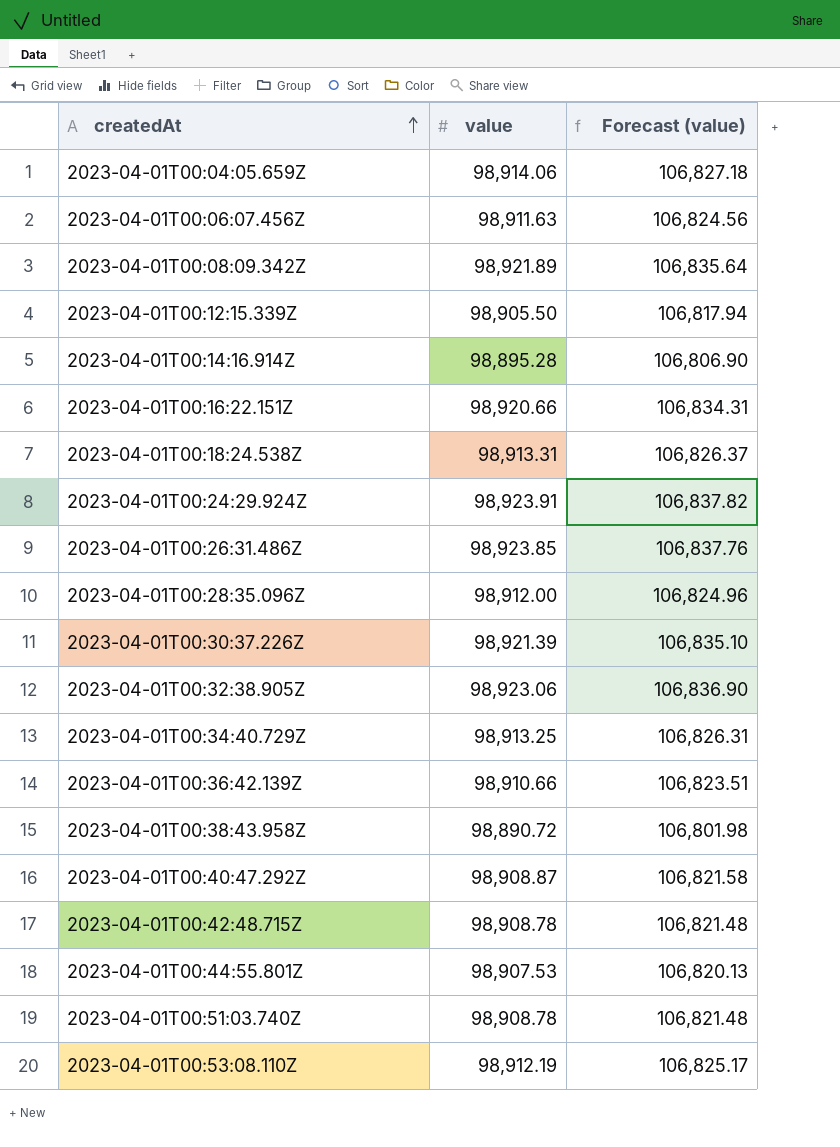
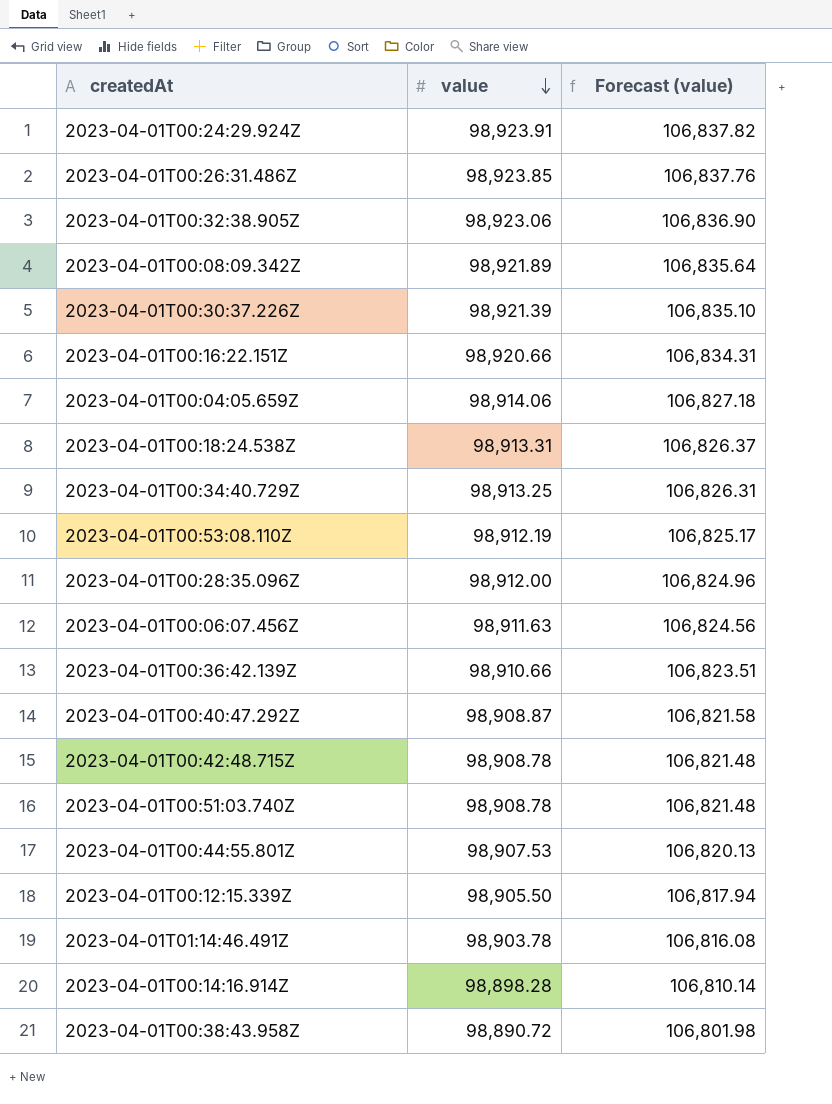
row order: createdAt ascending -> value descending
row 2023-04-01T01:14:46.491Z: none -> 98,903.78 | 106,816.08
2023-04-01T00:14:16.914Z | value: 98,895.28 -> 98,898.28
2023-04-01T00:14:16.914Z | Forecast (value): 106,806.90 -> 106,810.14

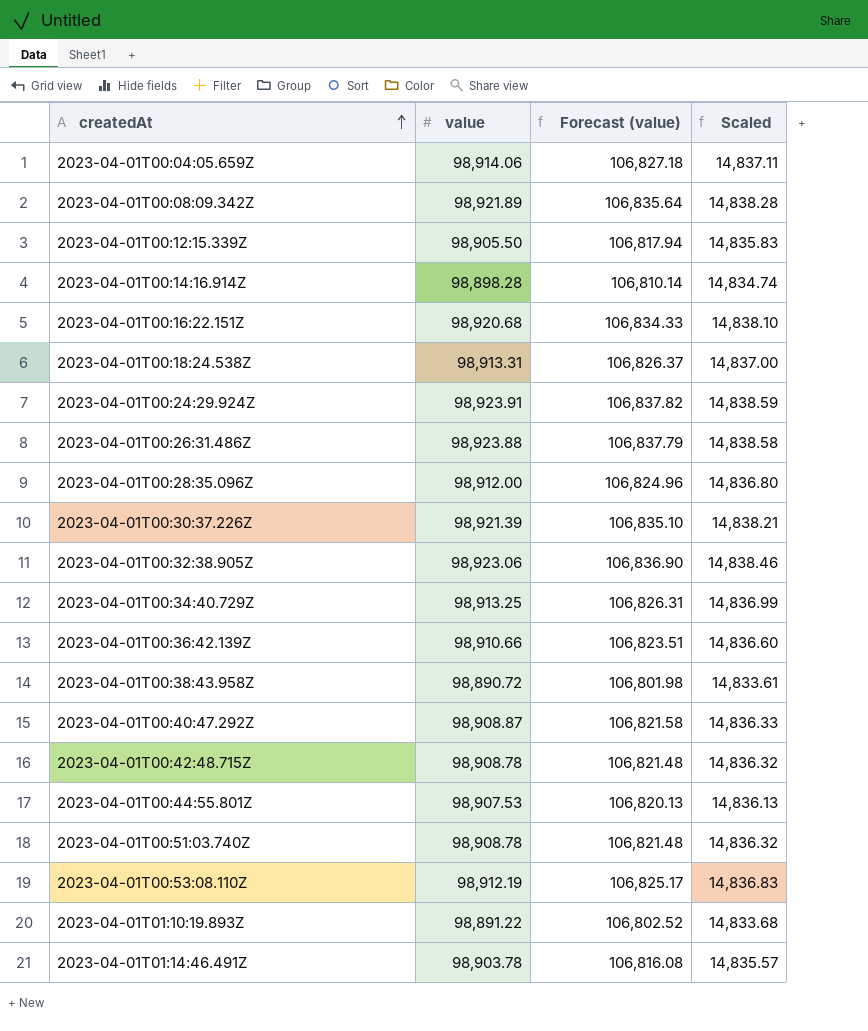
row order: value descending -> createdAt ascending
column Scaled | formula: none -> [value] * 0.15
row 2023-04-01T00:06:07.456Z: 98,911.63 | 106,824.56 -> none
2023-04-01T00:16:22.151Z | value: 98,920.66 -> 98,920.68
2023-04-01T00:16:22.151Z | Forecast (value): 106,834.31 -> 106,834.33
2023-04-01T00:26:31.486Z | value: 98,923.85 -> 98,923.88
2023-04-01T00:26:31.486Z | Forecast (value): 106,837.76 -> 106,837.79
row 2023-04-01T01:10:19.893Z: none -> 98,891.22 | 106,802.52 | 14,833.68

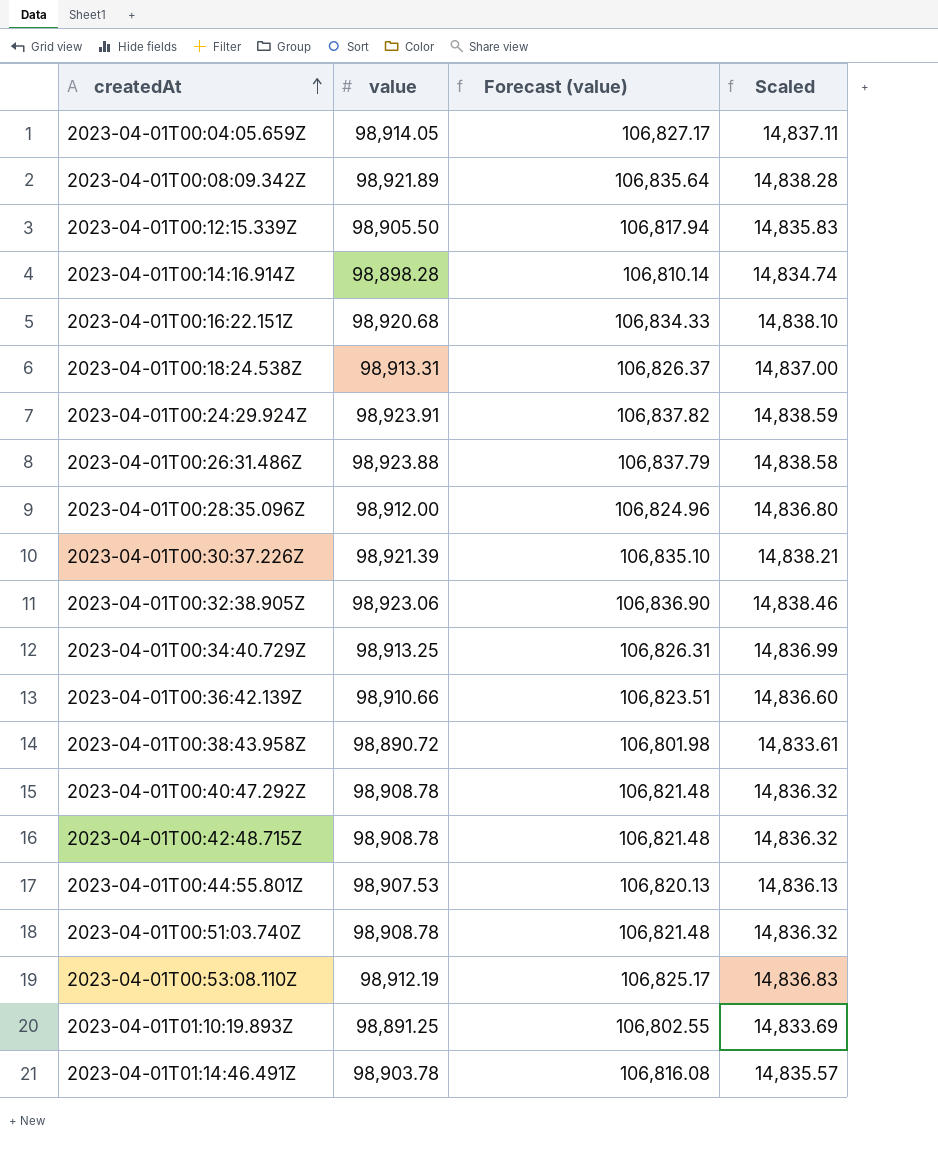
2023-04-01T00:04:05.659Z | value: 98,914.06 -> 98,914.05
2023-04-01T00:04:05.659Z | Forecast (value): 106,827.18 -> 106,827.17
2023-04-01T00:40:47.292Z | value: 98,908.87 -> 98,908.78
2023-04-01T00:40:47.292Z | Forecast (value): 106,821.58 -> 106,821.48
2023-04-01T00:40:47.292Z | Scaled: 14,836.33 -> 14,836.32
2023-04-01T01:10:19.893Z | value: 98,891.22 -> 98,891.25
2023-04-01T01:10:19.893Z | Forecast (value): 106,802.52 -> 106,802.55
2023-04-01T01:10:19.893Z | Scaled: 14,833.68 -> 14,833.69

